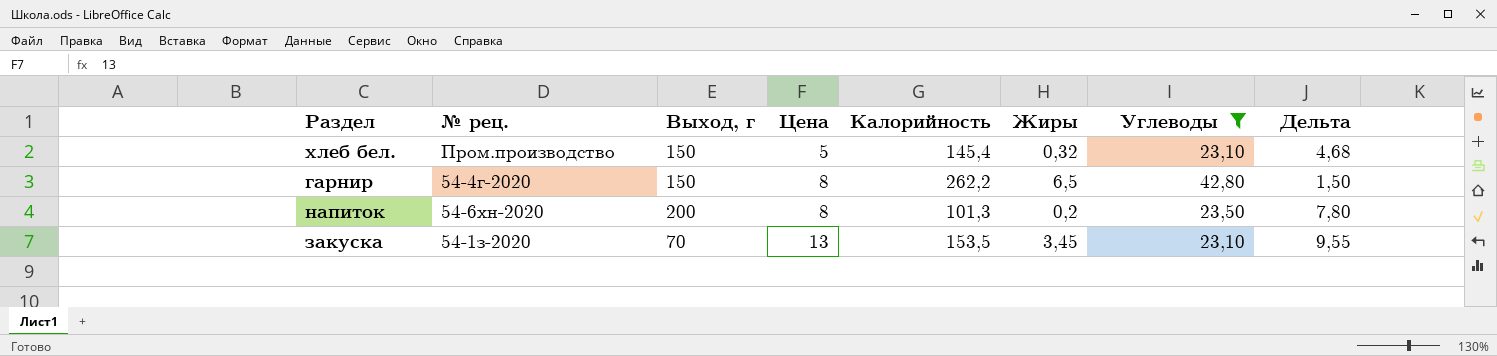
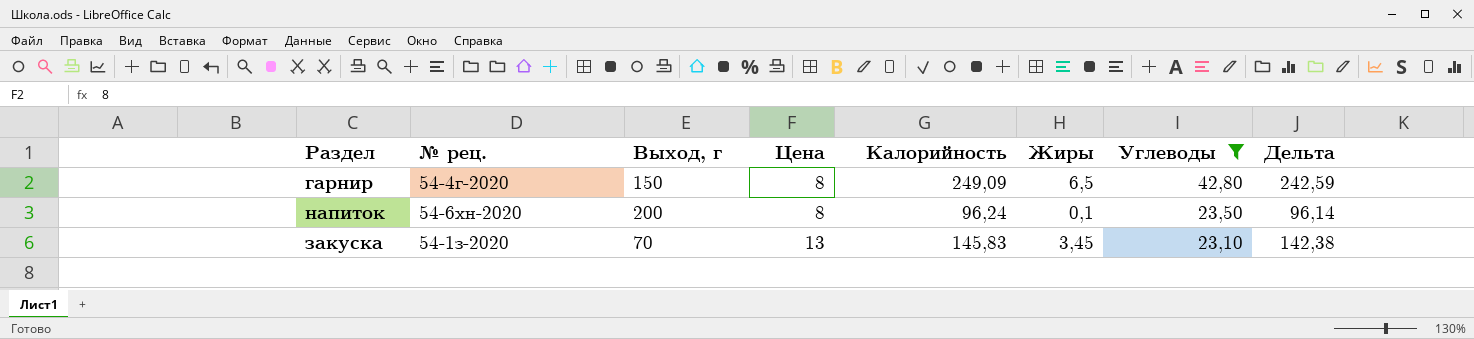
column Дельта | formula: [Цена] - [Жиры] -> [Калорийность] - [Жиры]
row хлеб бел.: Пром.производство | 150 | 5 | 145,4 | 0,32 | 23,10 | 4,68 -> none
гарнир | Калорийность: 262,2 -> 249,09
напиток | Калорийность: 101,3 -> 96,24
напиток | Жиры: 0,2 -> 0,1
закуска | Калорийность: 153,5 -> 145,83

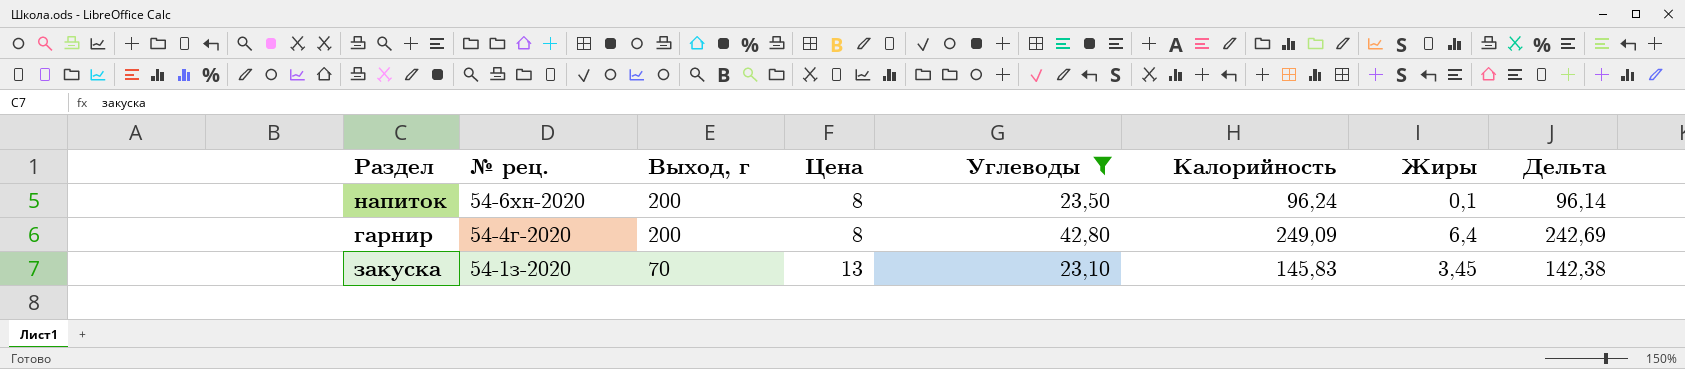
row order: Цена ascending -> № рец. descending
column Углеводы | position: 7 -> 5
гарнир | Выход, г: 150 -> 200
гарнир | Жиры: 6,5 -> 6,4
гарнир | Дельта: 242,59 -> 242,69

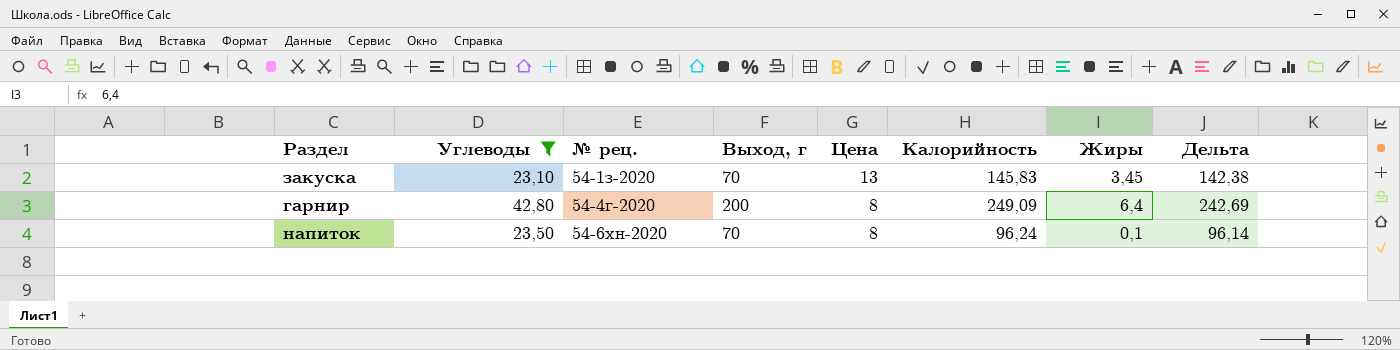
row order: № рец. descending -> № рец. ascending
column Углеводы | position: 5 -> 2
напиток | Выход, г: 200 -> 70

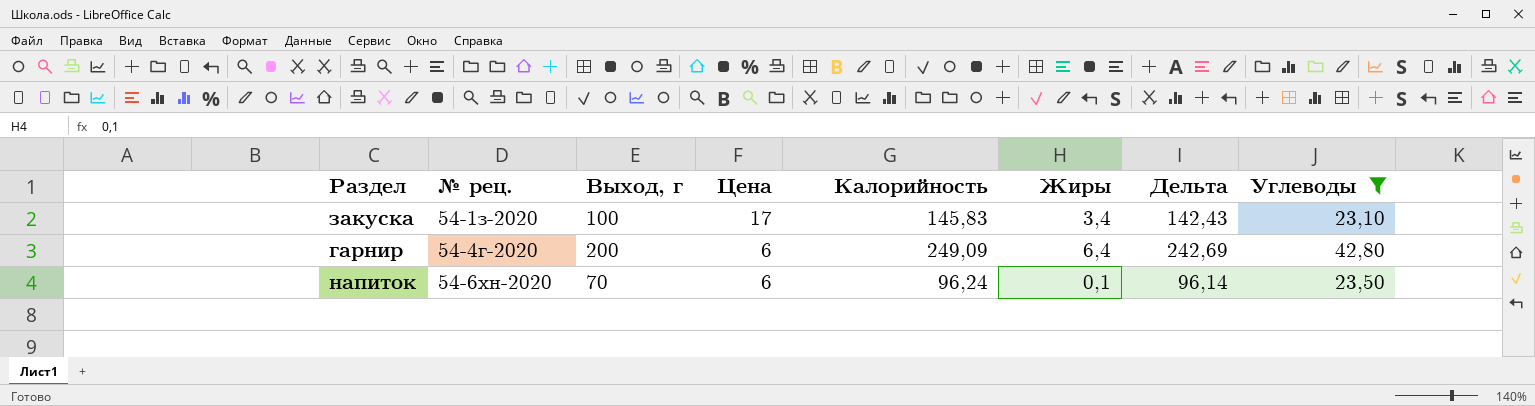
column Углеводы | position: 2 -> 8
закуска | Выход, г: 70 -> 100
закуска | Цена: 13 -> 17
закуска | Жиры: 3,45 -> 3,4
закуска | Дельта: 142,38 -> 142,43
гарнир | Цена: 8 -> 6
напиток | Цена: 8 -> 6

